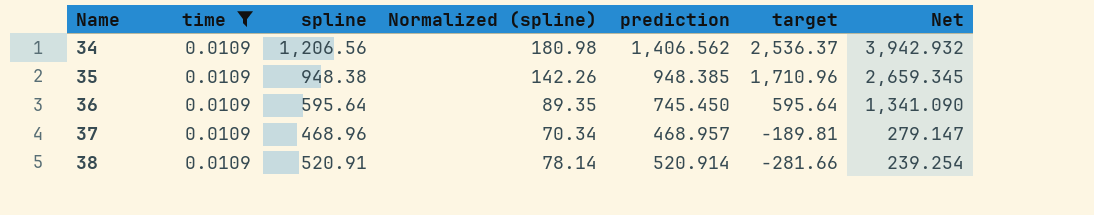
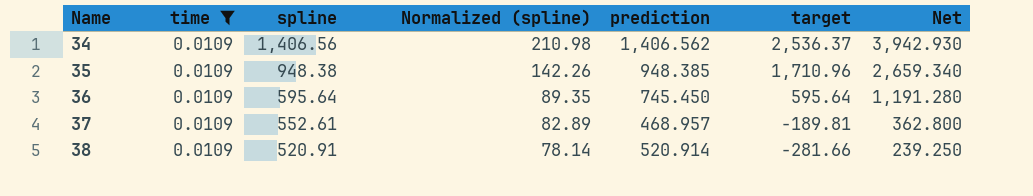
column Net | formula: [prediction] + [target] -> [spline] + [target]
34 | spline: 1,206.56 -> 1,406.56
34 | Normalized (spline): 180.98 -> 210.98
37 | spline: 468.96 -> 552.61
37 | Normalized (spline): 70.34 -> 82.89

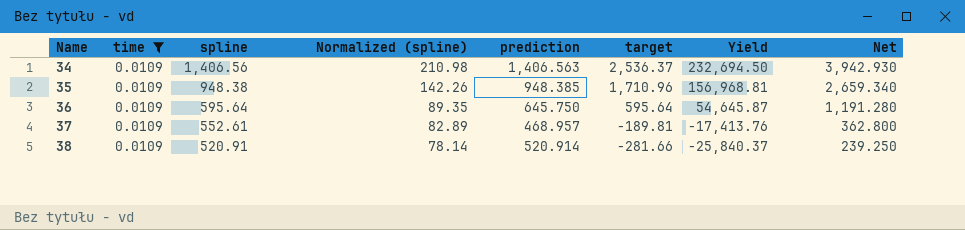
column Yield | formula: none -> [target] / [time]
34 | prediction: 1,406.562 -> 1,406.563
36 | prediction: 745.450 -> 645.750

